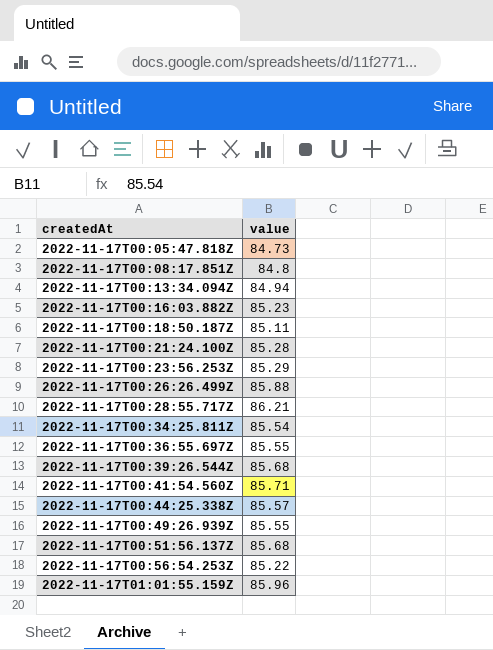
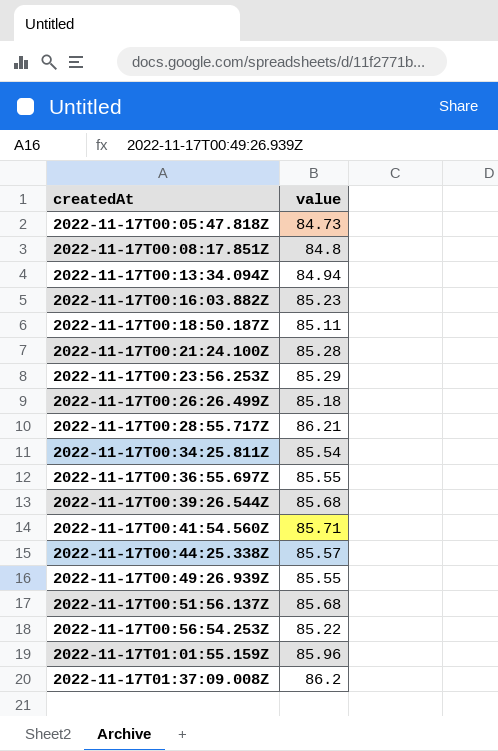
2022-11-17T00:26:26.499Z | value: 85.88 -> 85.18
row 2022-11-17T01:37:09.008Z: none -> 86.2

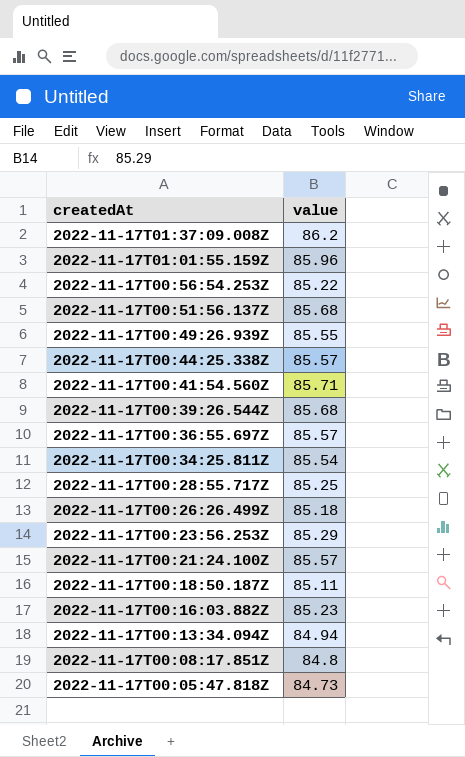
row order: createdAt ascending -> createdAt descending
2022-11-17T00:36:55.697Z | value: 85.55 -> 85.57
2022-11-17T00:28:55.717Z | value: 86.21 -> 85.25
2022-11-17T00:21:24.100Z | value: 85.28 -> 85.57

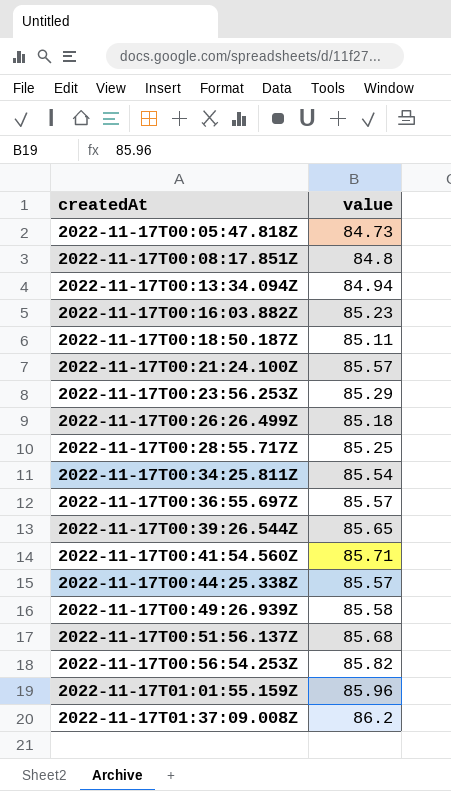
row order: createdAt descending -> createdAt ascending
2022-11-17T00:39:26.544Z | value: 85.68 -> 85.65
2022-11-17T00:49:26.939Z | value: 85.55 -> 85.58
2022-11-17T00:56:54.253Z | value: 85.22 -> 85.82

